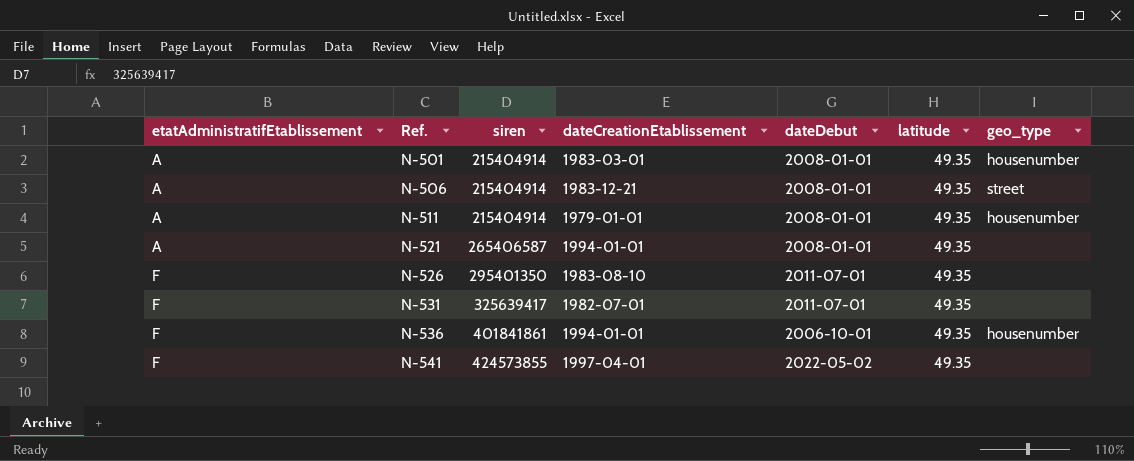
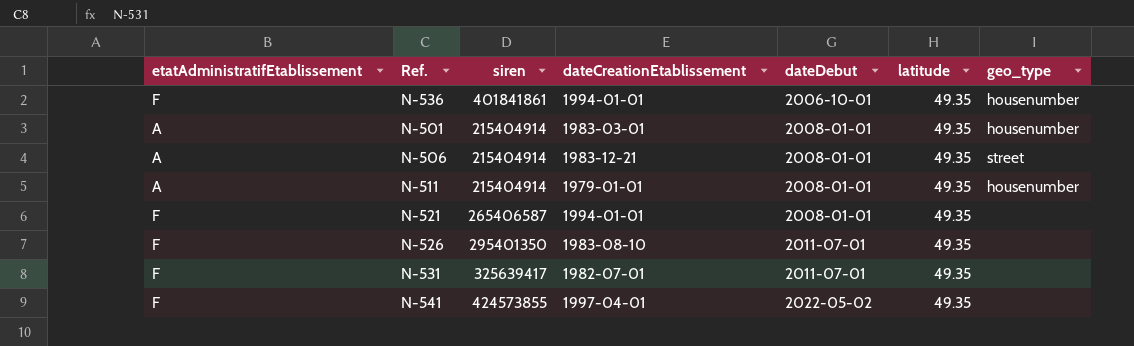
row order: etatAdministratifEtablissement ascending -> dateDebut ascending
N-521 | etatAdministratifEtablissement: A -> F

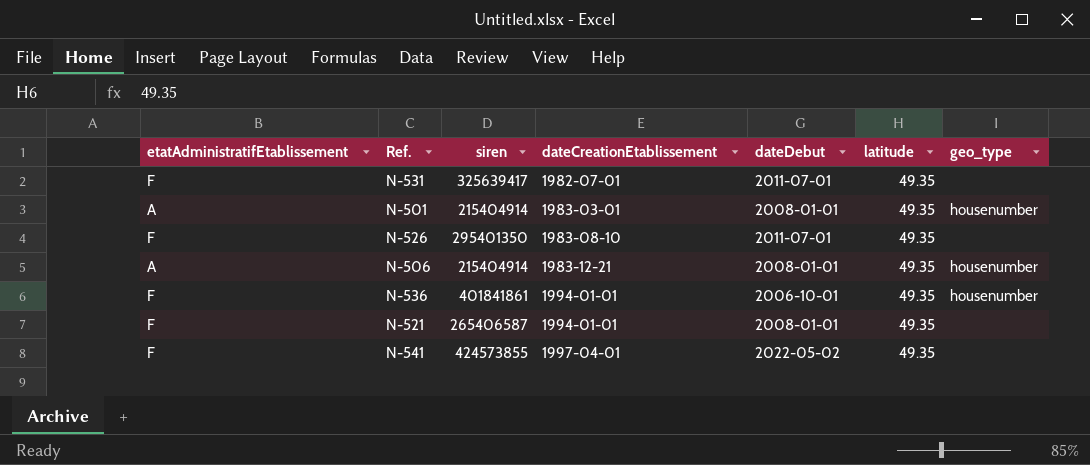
row order: dateDebut ascending -> dateCreationEtablissement ascending
row N-511: A | 215404914 | 1979-01-01 | 2008-01-01 | 49.35 | housenumber -> none
N-506 | geo_type: street -> housenumber

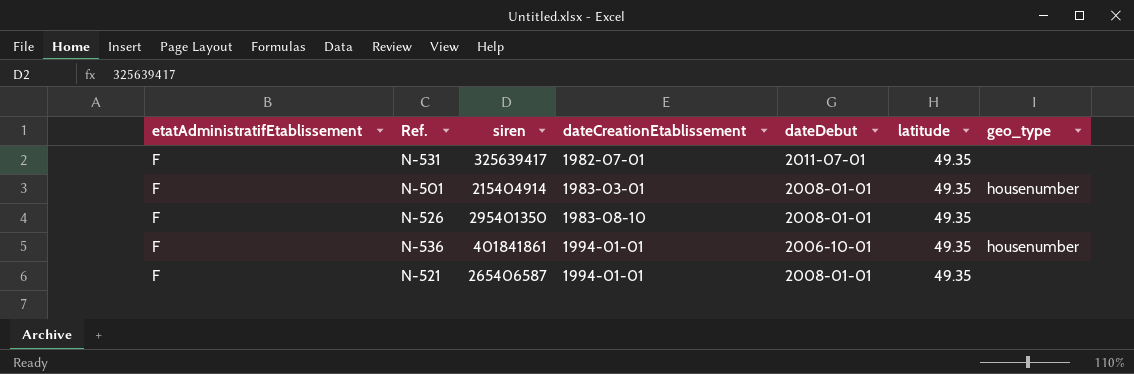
row N-506: A | 215404914 | 1983-12-21 | 2008-01-01 | 49.35 | housenumber -> none
row N-541: F | 424573855 | 1997-04-01 | 2022-05-02 | 49.35 | none -> none
N-501 | etatAdministratifEtablissement: A -> F
N-526 | dateDebut: 2011-07-01 -> 2008-01-01

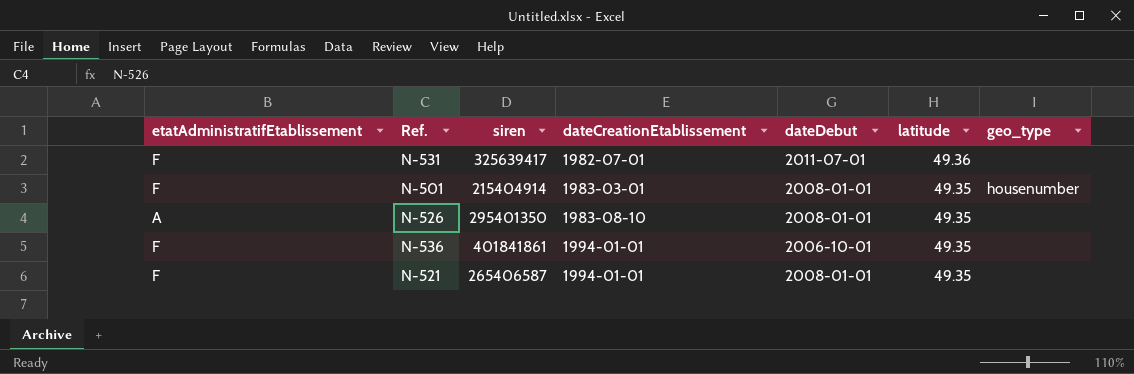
N-531 | latitude: 49.35 -> 49.36
N-526 | etatAdministratifEtablissement: F -> A
N-536 | geo_type: housenumber -> none

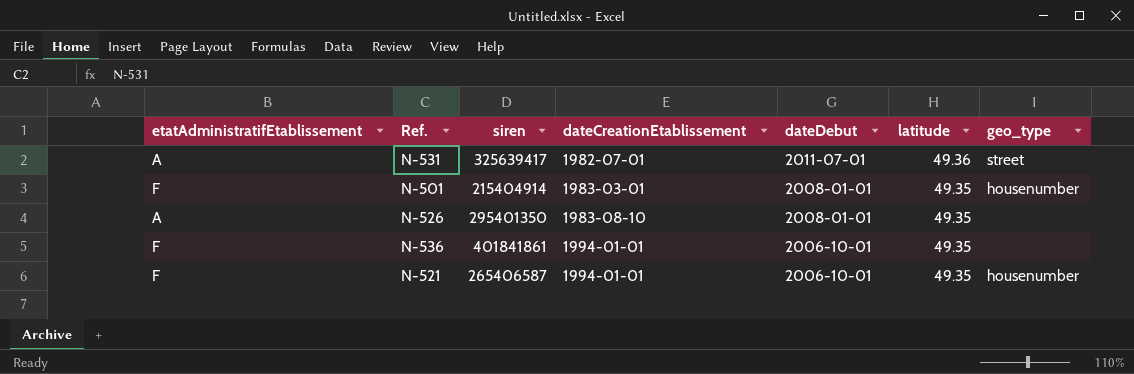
N-531 | etatAdministratifEtablissement: F -> A
N-531 | geo_type: none -> street
N-521 | dateDebut: 2008-01-01 -> 2006-10-01
N-521 | geo_type: none -> housenumber

